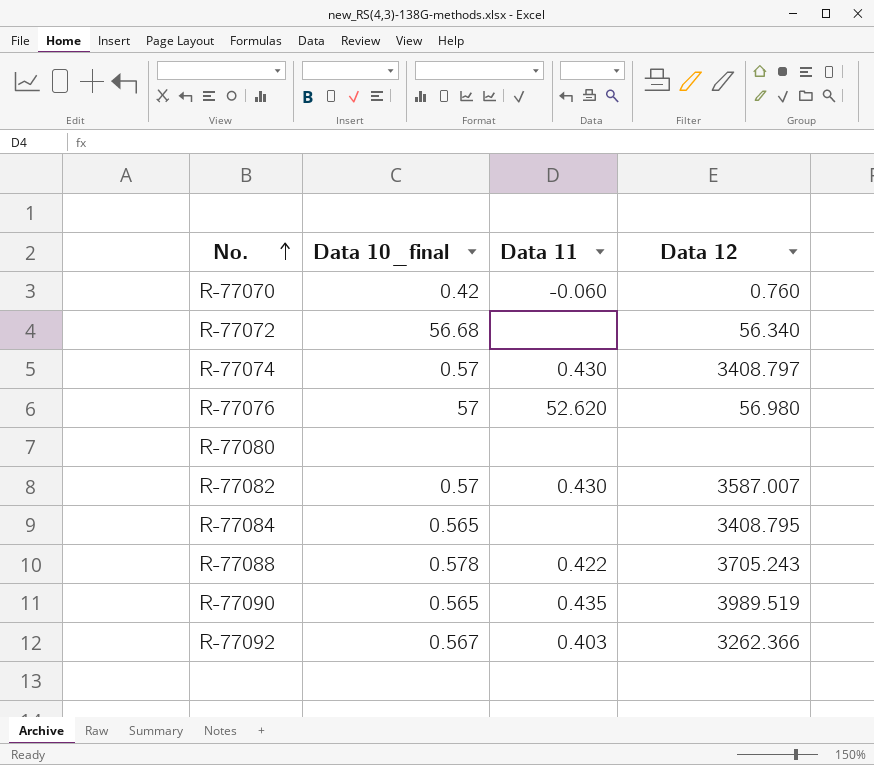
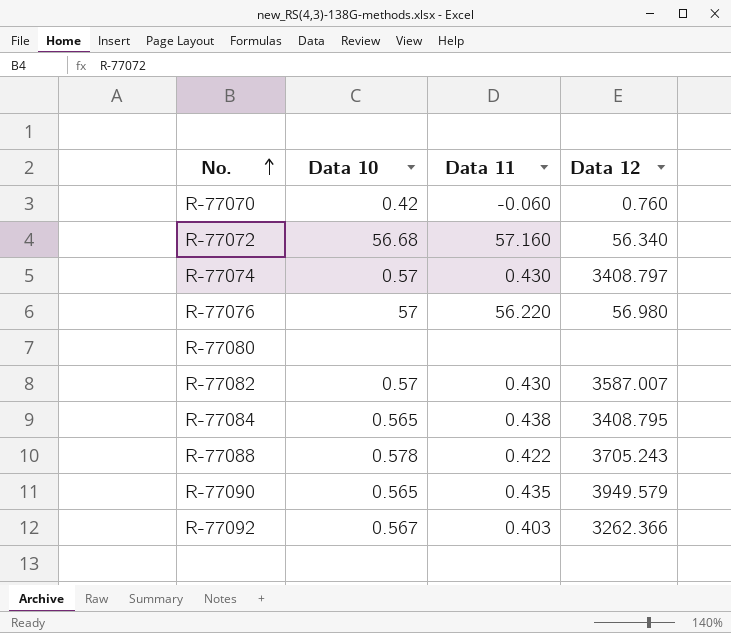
column name: Data 10_final -> Data 10
R-77072 | Data 11: none -> 57.160
R-77076 | Data 11: 52.620 -> 56.220
R-77084 | Data 11: none -> 0.438
R-77090 | Data 12: 3989.519 -> 3949.579

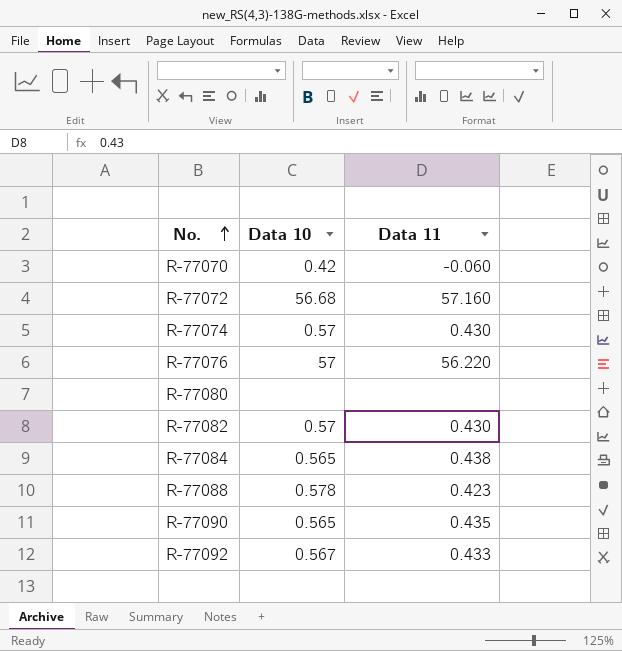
column Data 12 | position: 4 -> none
R-77088 | Data 11: 0.422 -> 0.423
R-77092 | Data 11: 0.403 -> 0.433

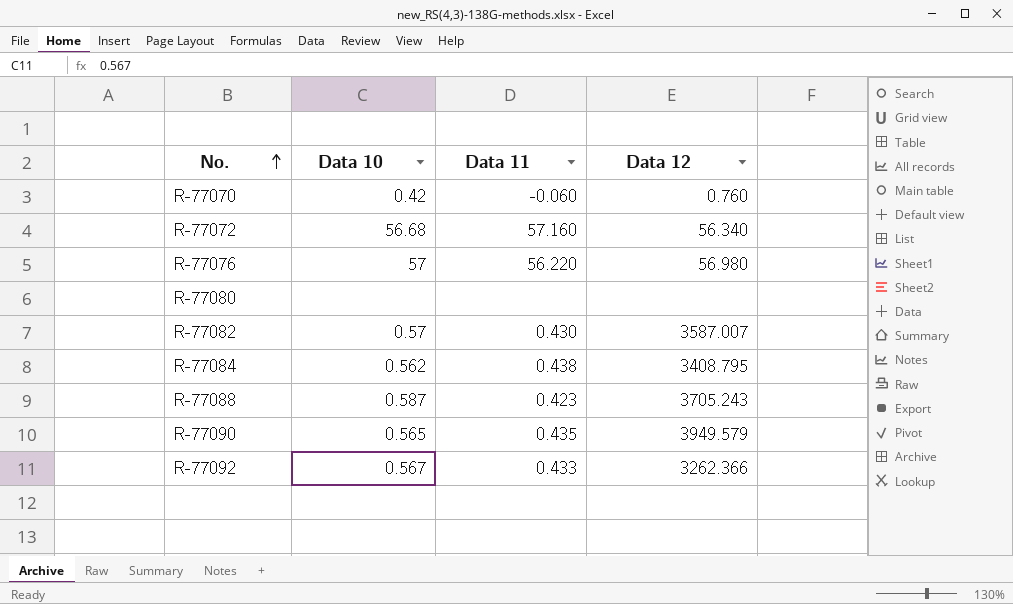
column Data 12 | position: none -> 4
row R-77074: 0.57 | 0.430 -> none
R-77084 | Data 10: 0.565 -> 0.562
R-77088 | Data 10: 0.578 -> 0.587

